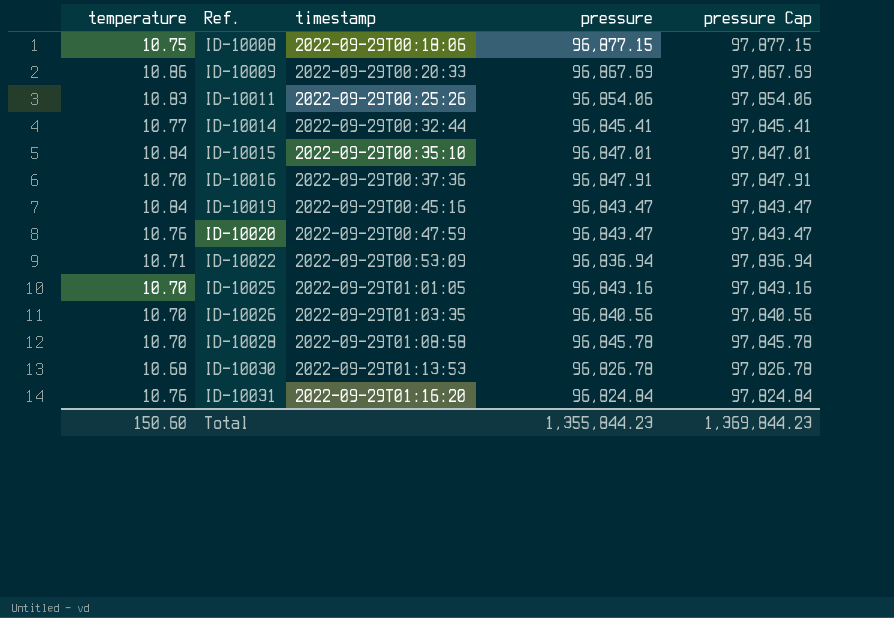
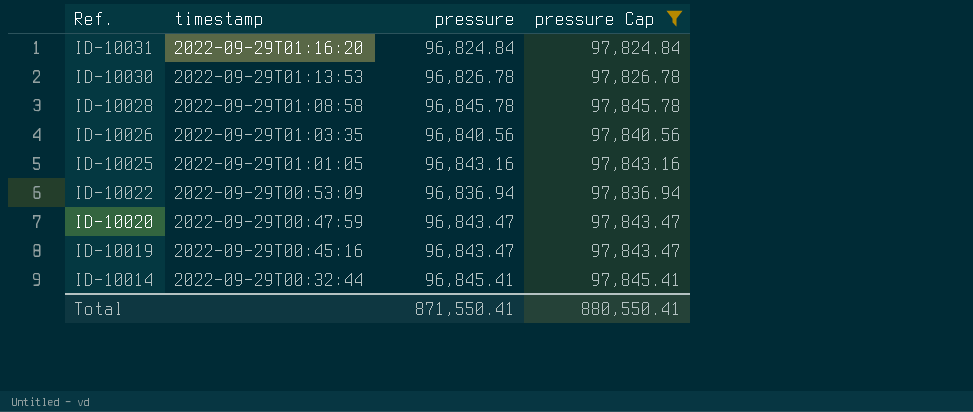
filter: none -> pressure Cap <= 97,845.78
row order: Ref. ascending -> Ref. descending
column temperature | position: 1 -> none
Total | pressure: 1,355,844.23 -> 871,550.41
Total | pressure Cap: 1,369,844.23 -> 880,550.41

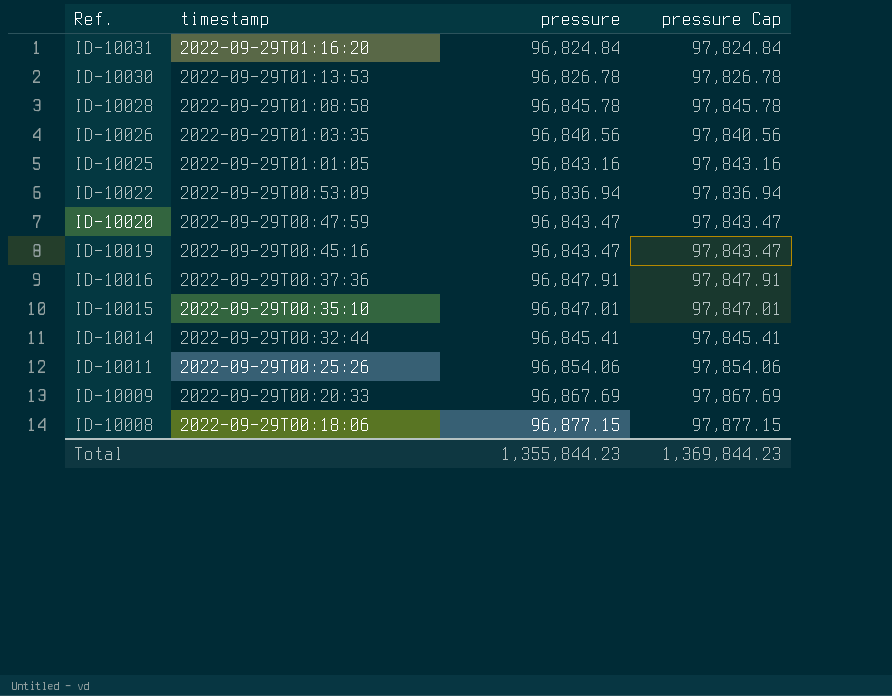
filter: pressure Cap <= 97,845.78 -> none
Total | pressure: 871,550.41 -> 1,355,844.23
Total | pressure Cap: 880,550.41 -> 1,369,844.23

